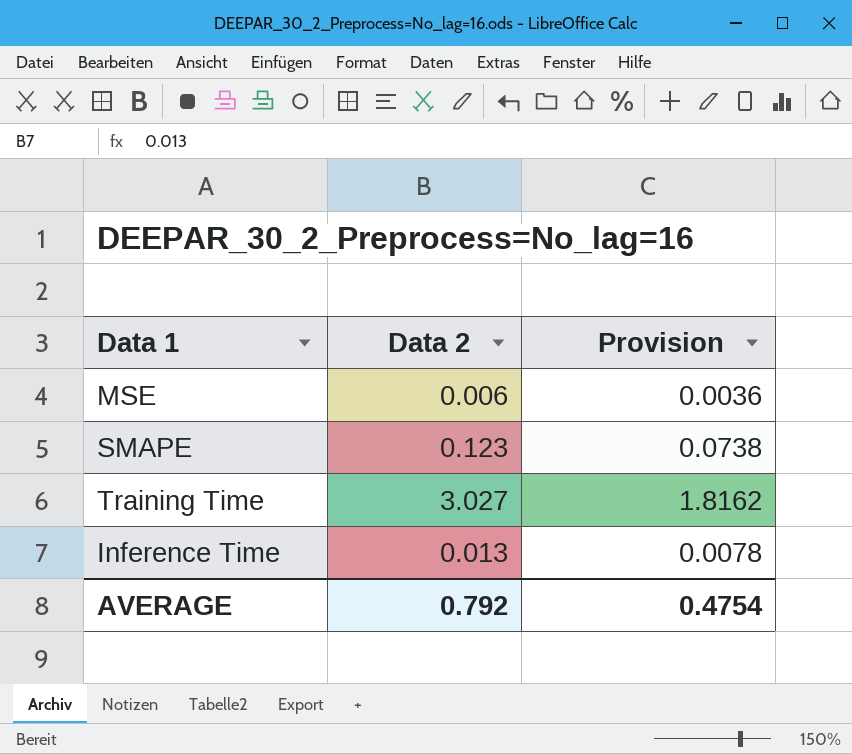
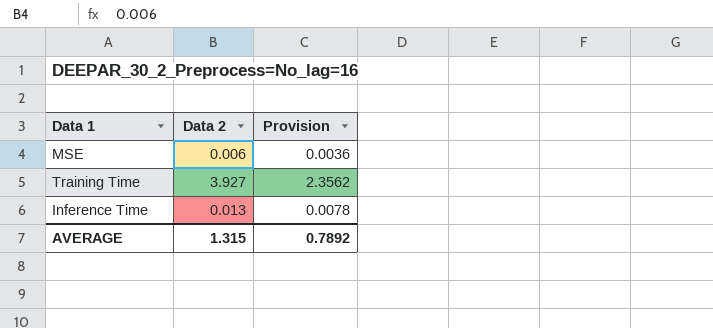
row SMAPE: 0.123 | 0.0738 -> none
Training Time | Data 2: 3.027 -> 3.927
Training Time | Provision: 1.8162 -> 2.3562
AVERAGE | Data 2: 0.792 -> 1.315
AVERAGE | Provision: 0.4754 -> 0.7892

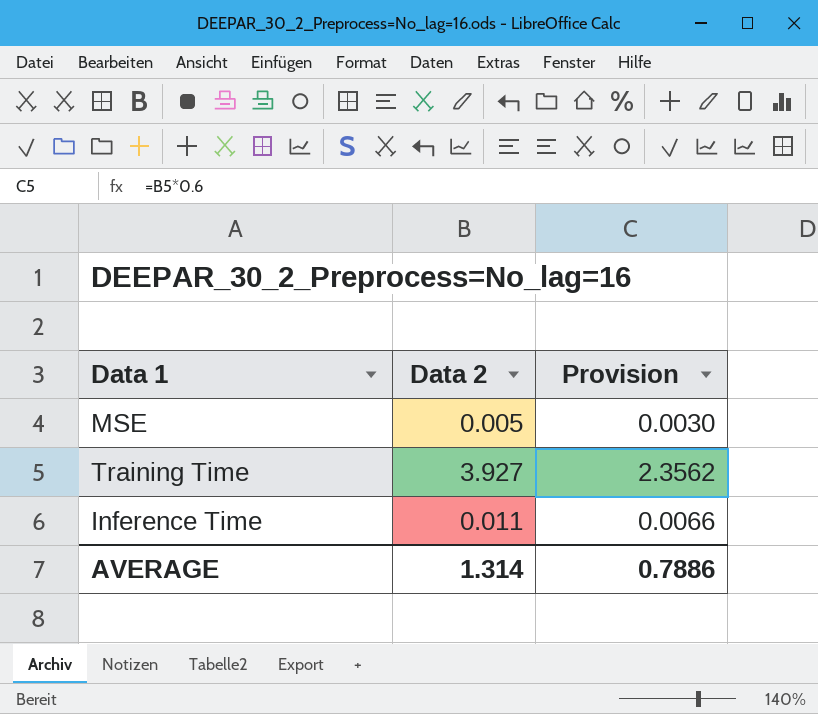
MSE | Data 2: 0.006 -> 0.005
MSE | Provision: 0.0036 -> 0.0030
Inference Time | Data 2: 0.013 -> 0.011
Inference Time | Provision: 0.0078 -> 0.0066
AVERAGE | Data 2: 1.315 -> 1.314
AVERAGE | Provision: 0.7892 -> 0.7886

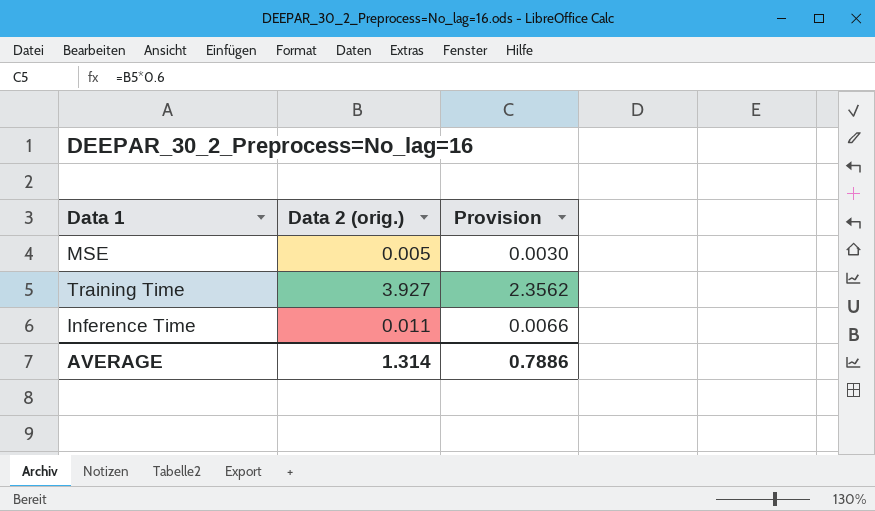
column name: Data 2 -> Data 2 (orig.)

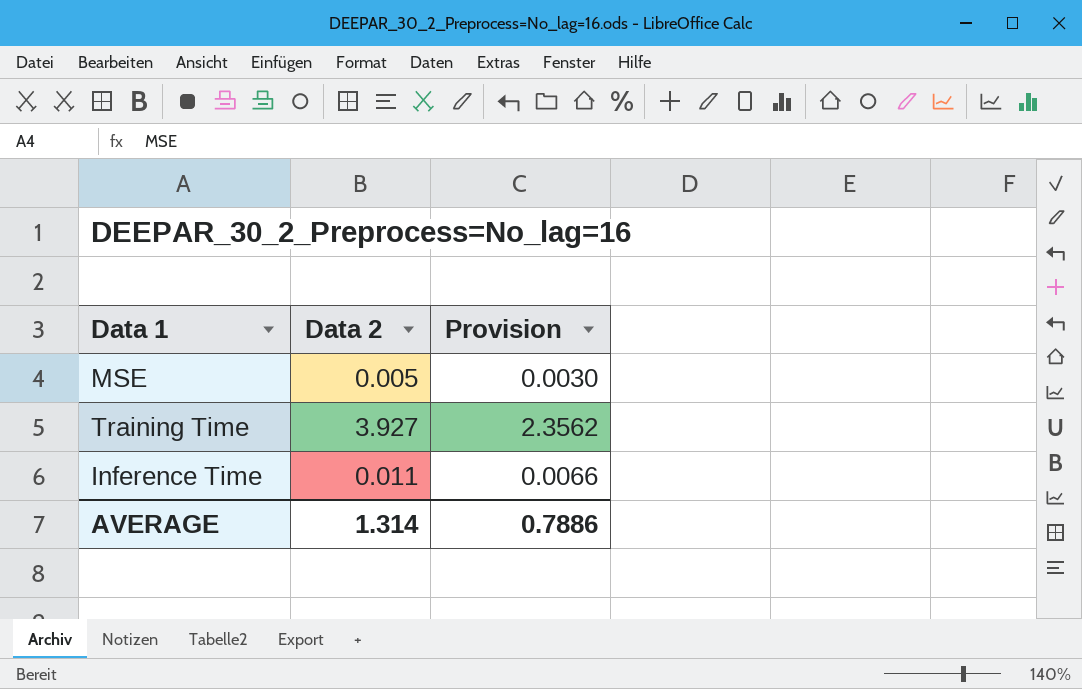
column name: Data 2 (orig.) -> Data 2

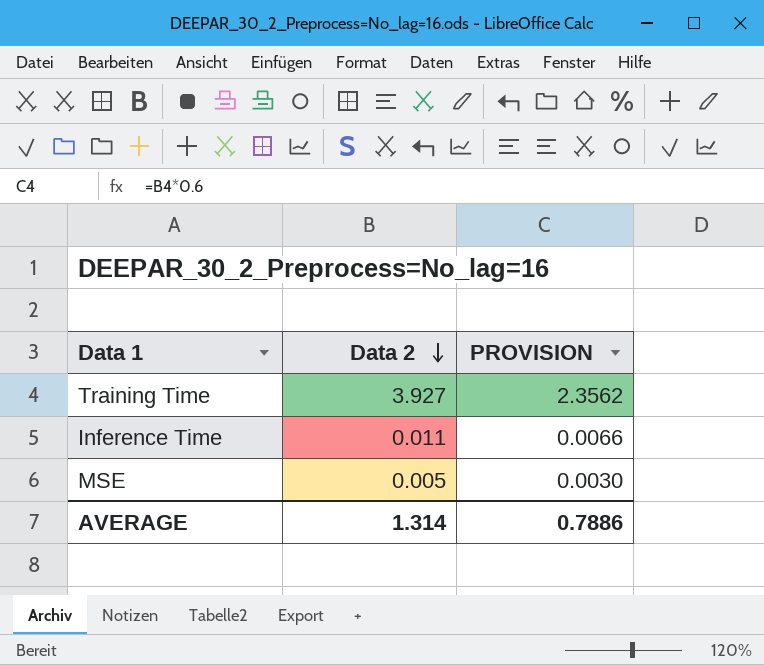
row order: none -> Data 2 descending
column name: Provision -> PROVISION

